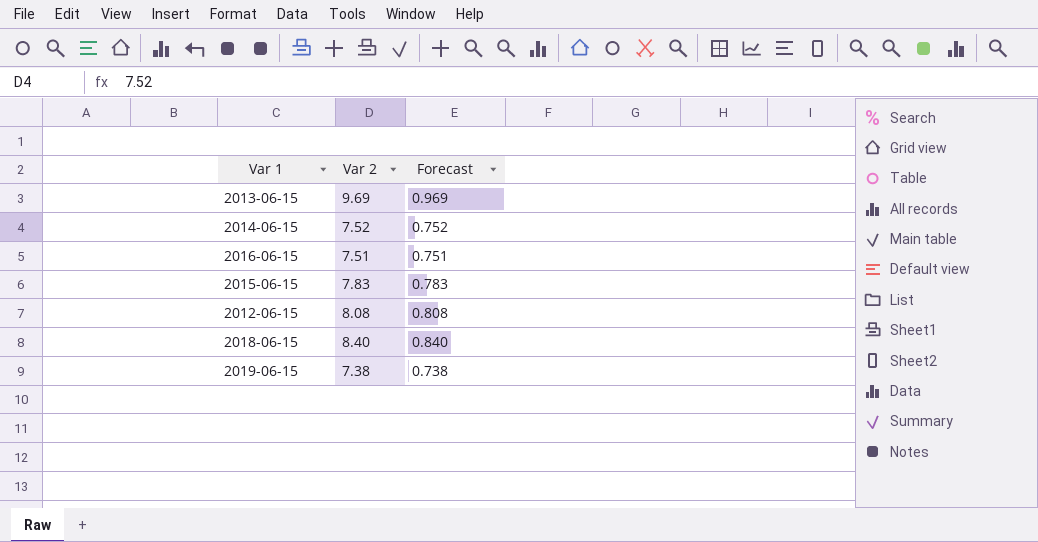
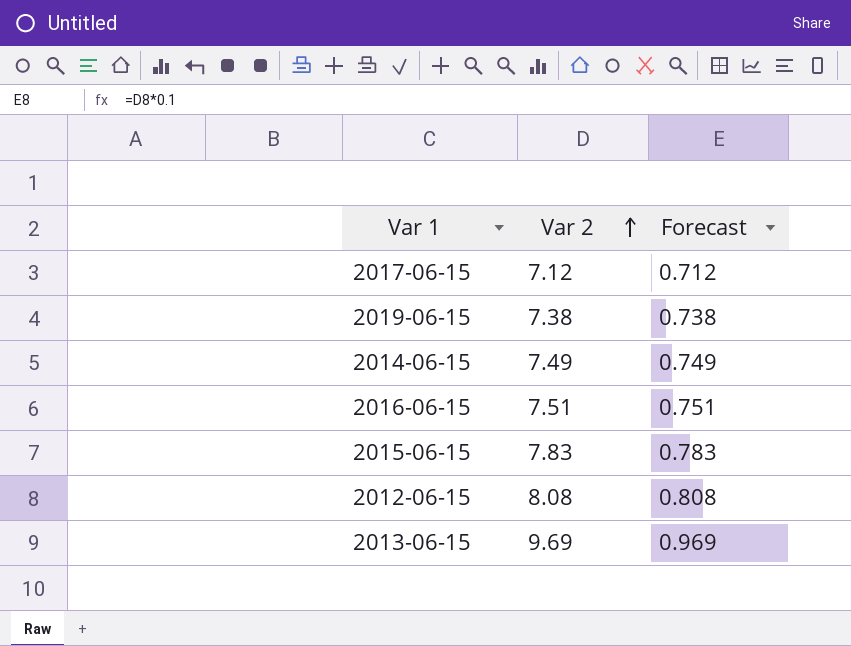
row order: none -> Var 2 ascending
row 2018-06-15: 8.40 | 0.840 -> none
row 2017-06-15: none -> 7.12 | 0.712
2014-06-15 | Var 2: 7.52 -> 7.49
2014-06-15 | Forecast: 0.752 -> 0.749

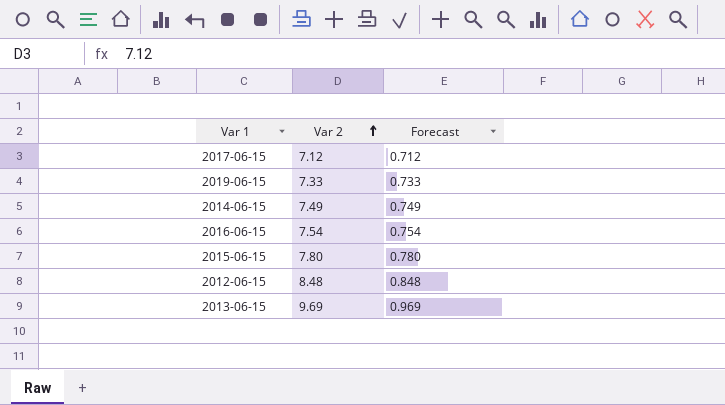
2019-06-15 | Var 2: 7.38 -> 7.33
2019-06-15 | Forecast: 0.738 -> 0.733
2016-06-15 | Var 2: 7.51 -> 7.54
2016-06-15 | Forecast: 0.751 -> 0.754
2015-06-15 | Var 2: 7.83 -> 7.80
2015-06-15 | Forecast: 0.783 -> 0.780
2012-06-15 | Var 2: 8.08 -> 8.48
2012-06-15 | Forecast: 0.808 -> 0.848

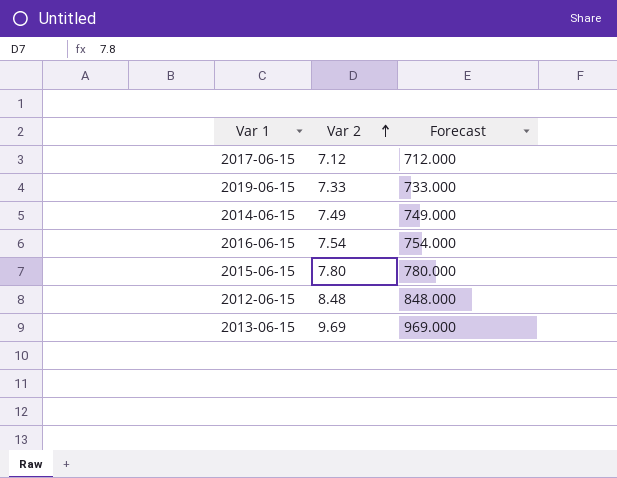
column Forecast | formula: [Var 2] * 0.1 -> [Var 2] * 100

